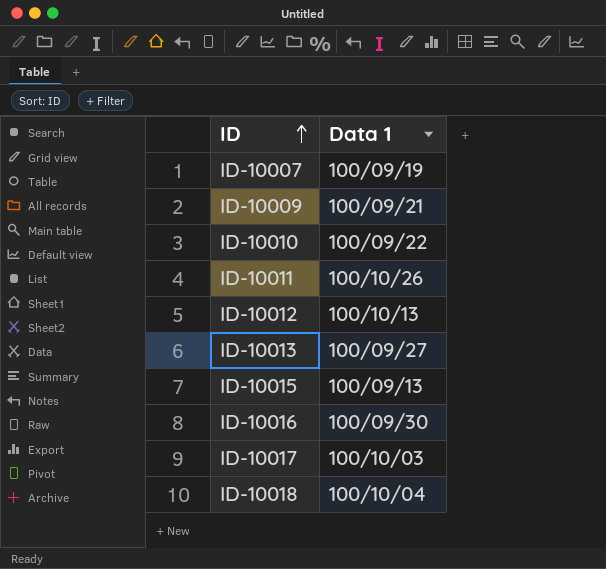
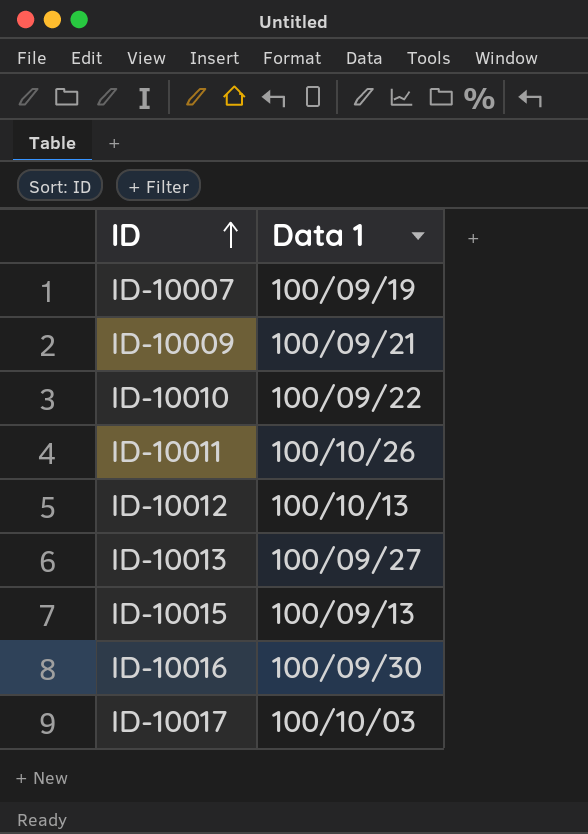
row ID-10018: 100/10/04 -> none

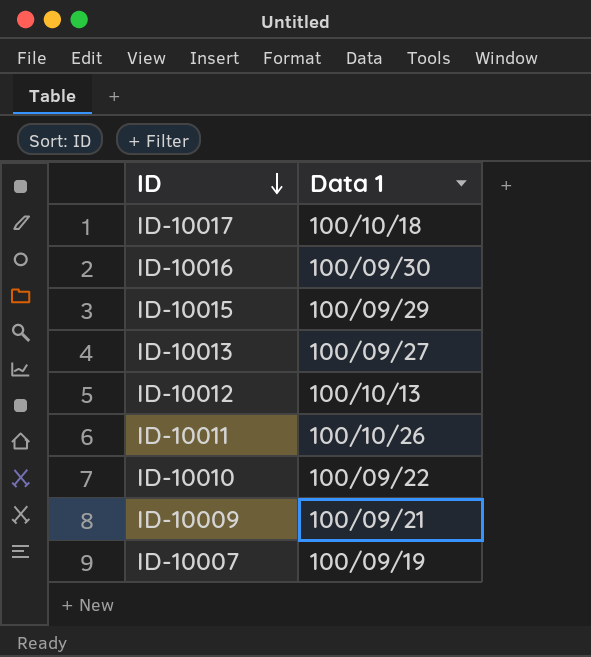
row order: ID ascending -> ID descending
ID-10017 | Data 1: 100/10/03 -> 100/10/18
ID-10015 | Data 1: 100/09/13 -> 100/09/29

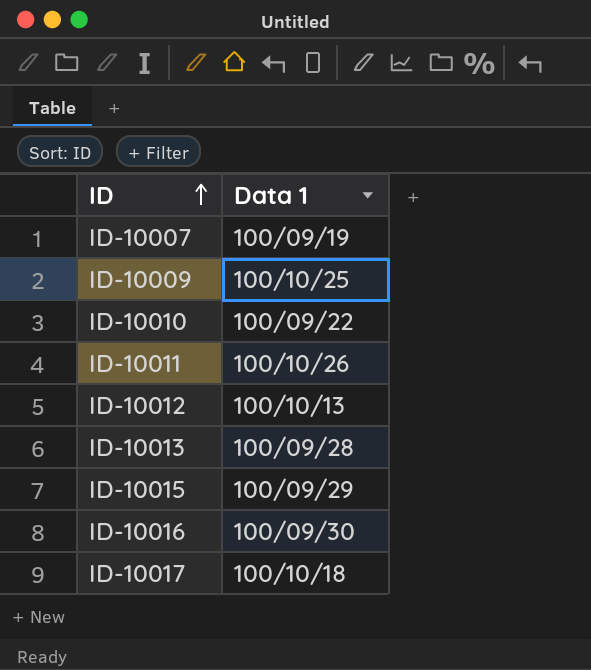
row order: ID descending -> ID ascending
ID-10009 | Data 1: 100/09/21 -> 100/10/25
ID-10013 | Data 1: 100/09/27 -> 100/09/28

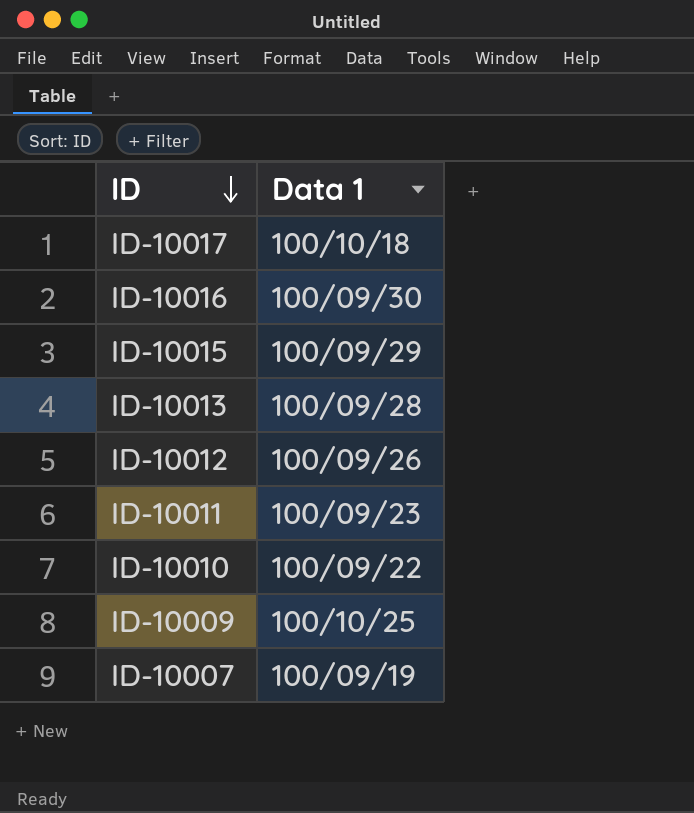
row order: ID ascending -> ID descending
ID-10012 | Data 1: 100/10/13 -> 100/09/26
ID-10011 | Data 1: 100/10/26 -> 100/09/23

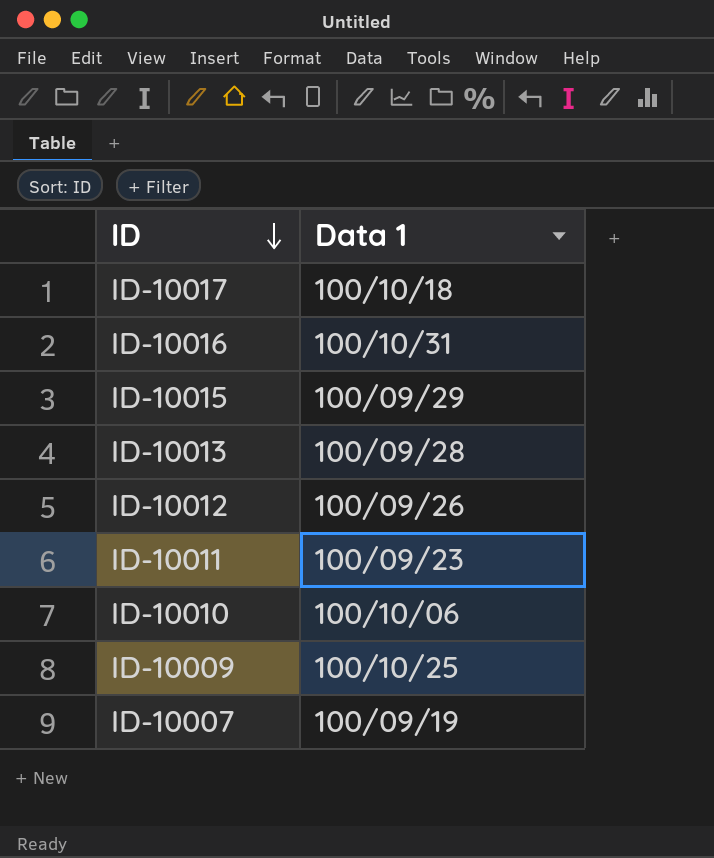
ID-10016 | Data 1: 100/09/30 -> 100/10/31
ID-10010 | Data 1: 100/09/22 -> 100/10/06

